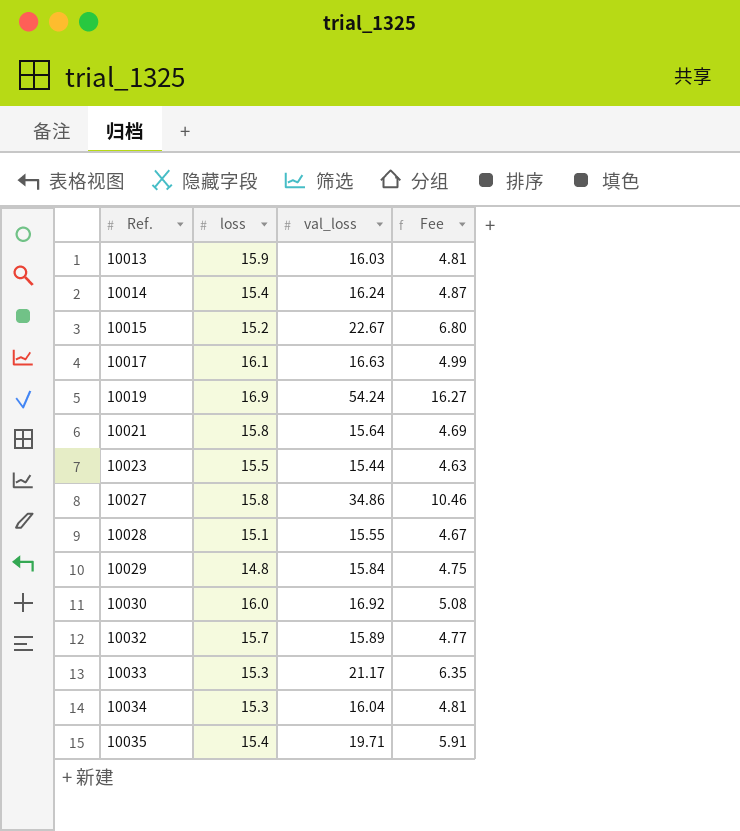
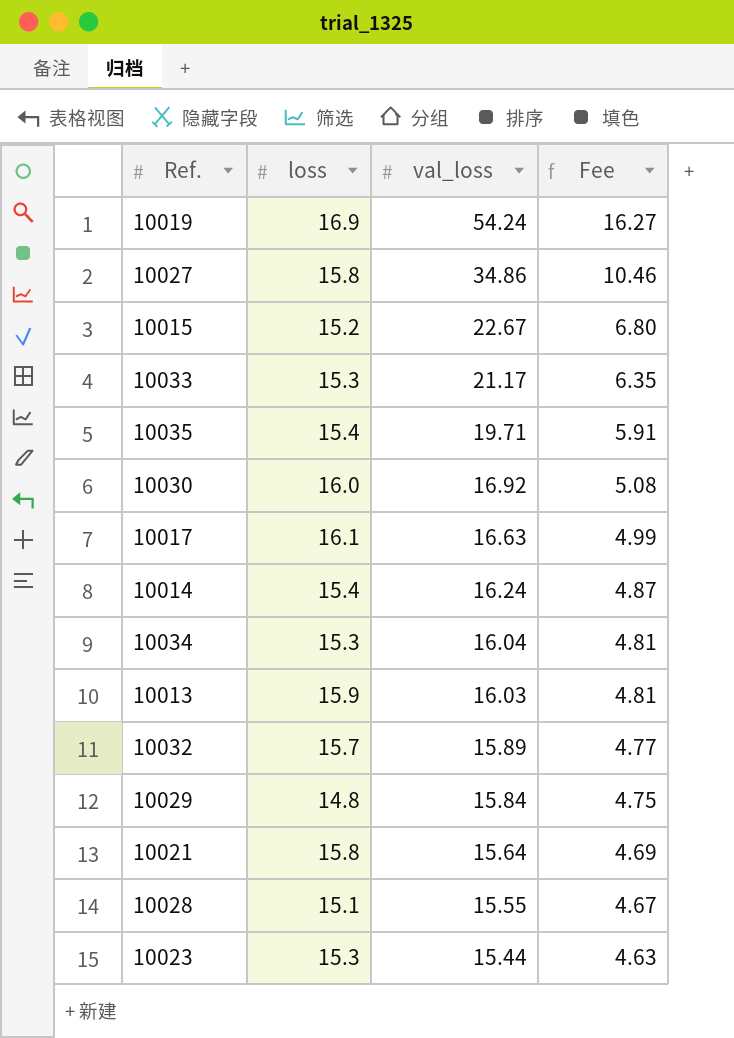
row order: Ref. ascending -> val_loss descending
10023 | loss: 15.5 -> 15.3

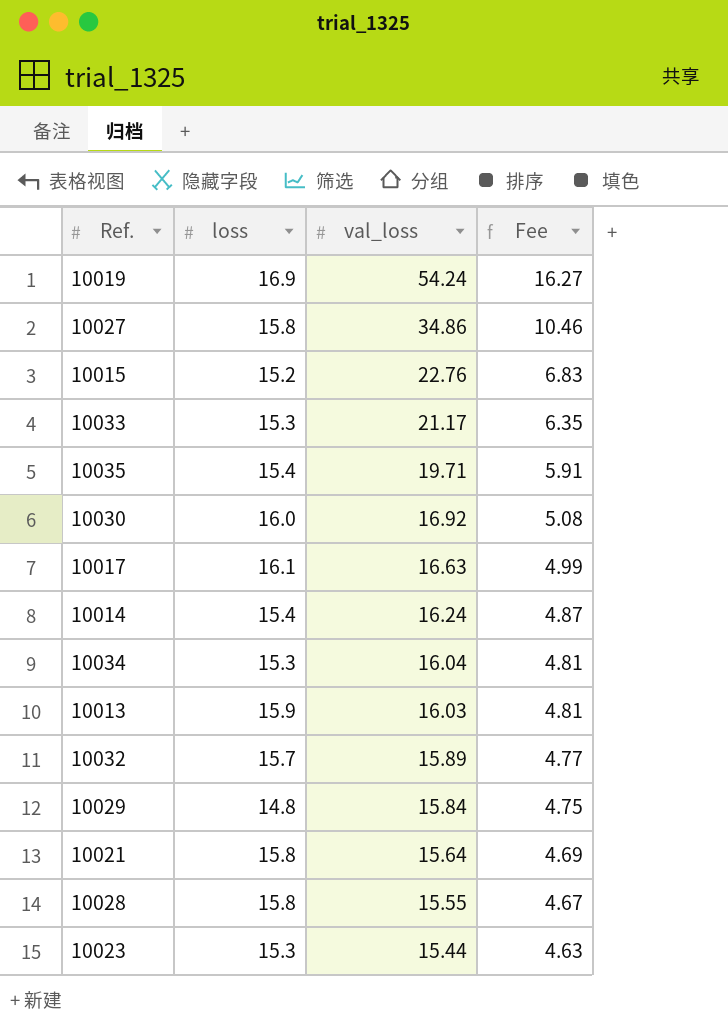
10015 | val_loss: 22.67 -> 22.76
10015 | Fee: 6.80 -> 6.83
10028 | loss: 15.1 -> 15.8

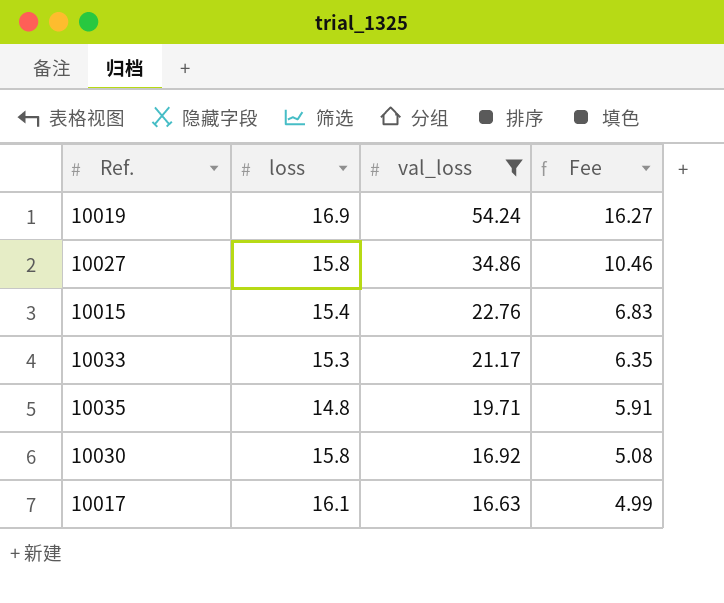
filter: none -> val_loss >= 16.63
10015 | loss: 15.2 -> 15.4
10035 | loss: 15.4 -> 14.8
10030 | loss: 16.0 -> 15.8

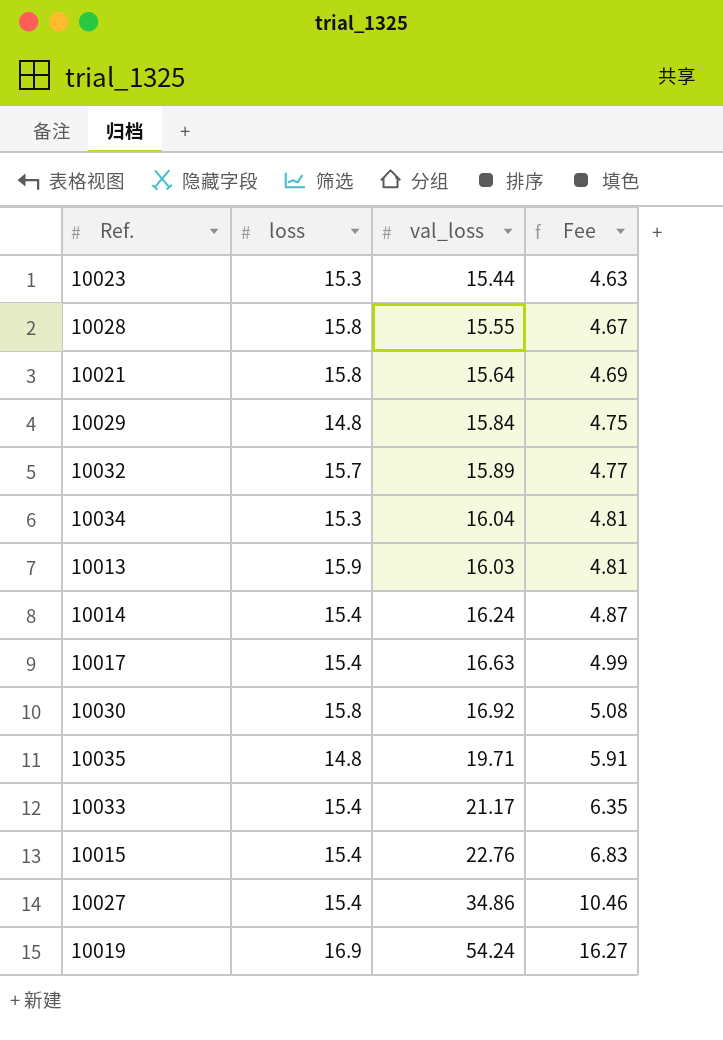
filter: val_loss >= 16.63 -> none
row order: val_loss descending -> Fee ascending
10017 | loss: 16.1 -> 15.4
10033 | loss: 15.3 -> 15.4
10027 | loss: 15.8 -> 15.4

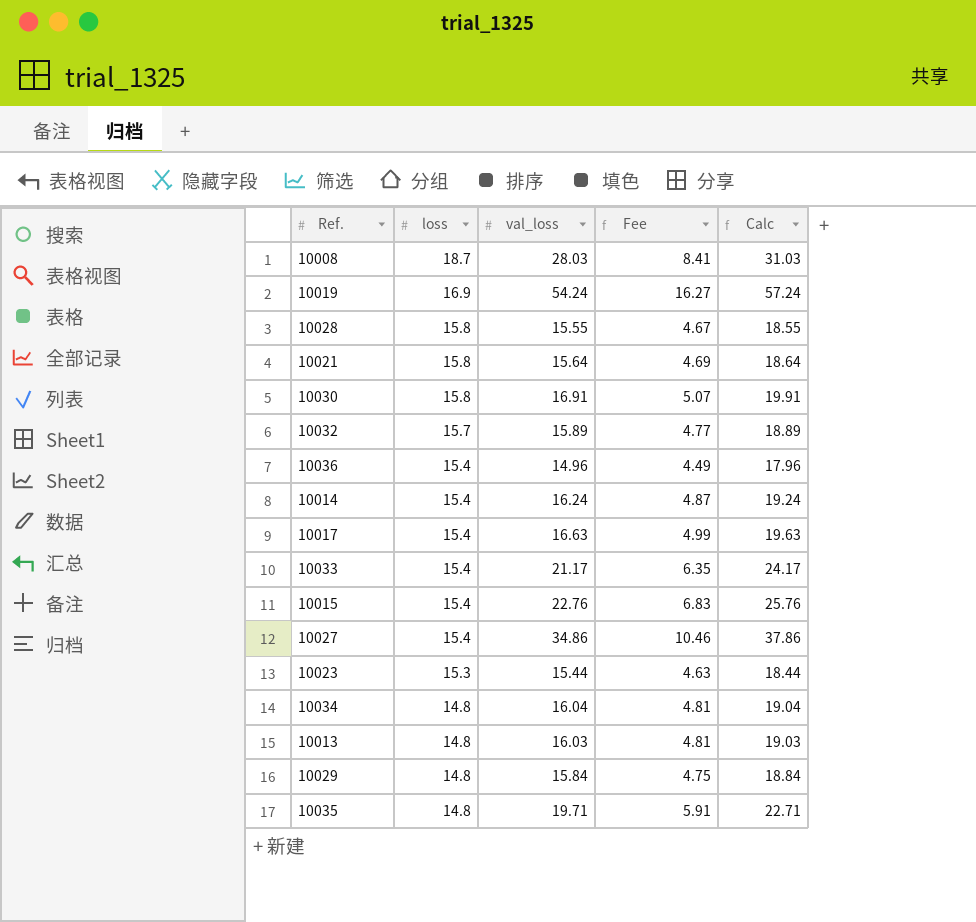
row order: Fee ascending -> loss descending
column Calc | formula: none -> [val_loss] + 3
row 10008: none -> 18.7 | 28.03 | 8.41 | 31.03
10030 | val_loss: 16.92 -> 16.91
10030 | Fee: 5.08 -> 5.07
row 10036: none -> 15.4 | 14.96 | 4.49 | 17.96
10034 | loss: 15.3 -> 14.8
10013 | loss: 15.9 -> 14.8

